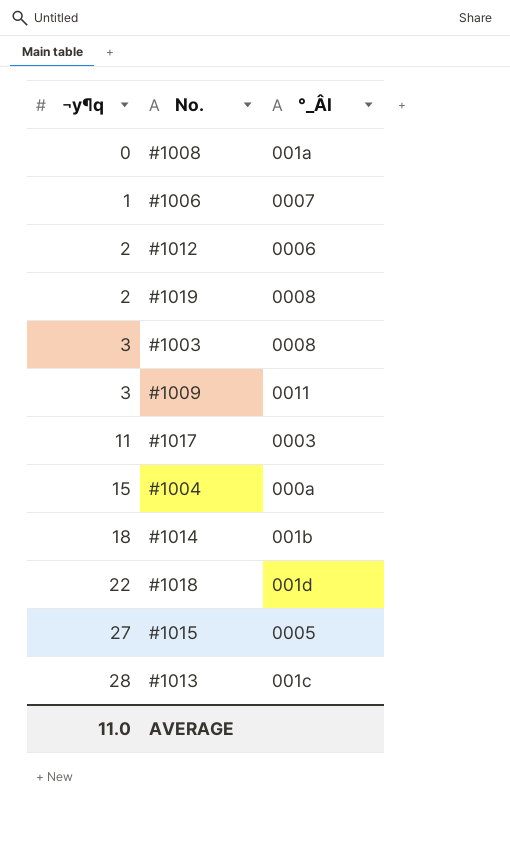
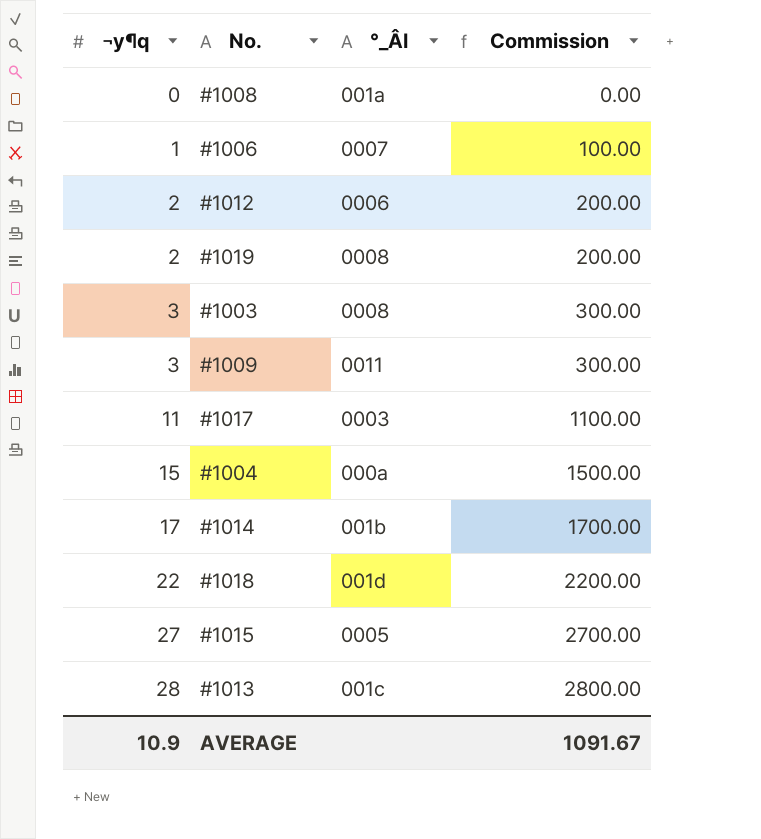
column Commission | formula: none -> [¬y¶q] * 100
#1014 | ¬y¶q: 18 -> 17
AVERAGE | ¬y¶q: 11.0 -> 10.9

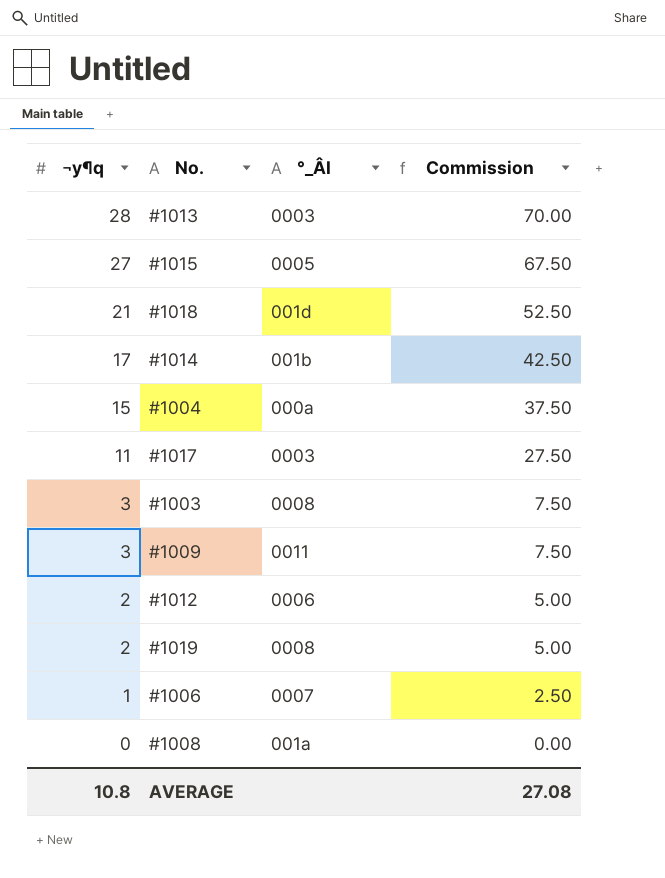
row order: ¬y¶q ascending -> ¬y¶q descending
column Commission | formula: [¬y¶q] * 100 -> [¬y¶q] * 2.5
#1013 | °_ÂI: 001c -> 0003
#1018 | ¬y¶q: 22 -> 21
AVERAGE | ¬y¶q: 10.9 -> 10.8
AVERAGE | Commission: 1091.67 -> 27.08

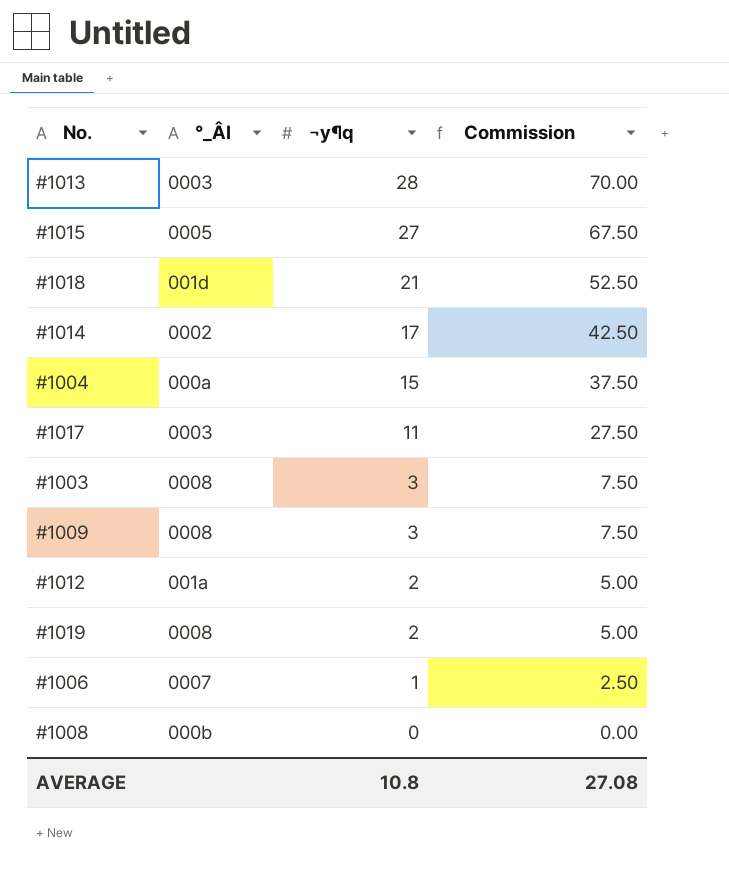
column ¬y¶q | position: 1 -> 3
#1014 | °_ÂI: 001b -> 0002
#1009 | °_ÂI: 0011 -> 0008
#1012 | °_ÂI: 0006 -> 001a
#1008 | °_ÂI: 001a -> 000b

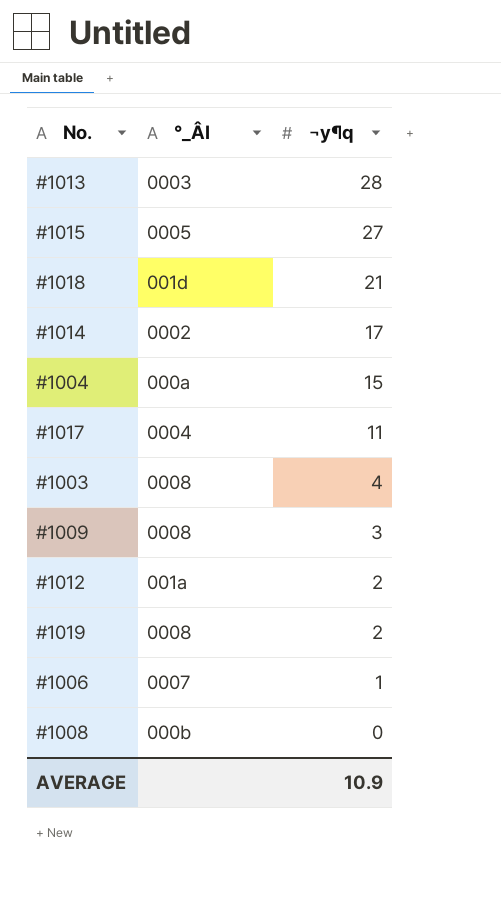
column Commission | formula: [¬y¶q] * 2.5 -> none
#1017 | °_ÂI: 0003 -> 0004
#1003 | ¬y¶q: 3 -> 4
AVERAGE | ¬y¶q: 10.8 -> 10.9

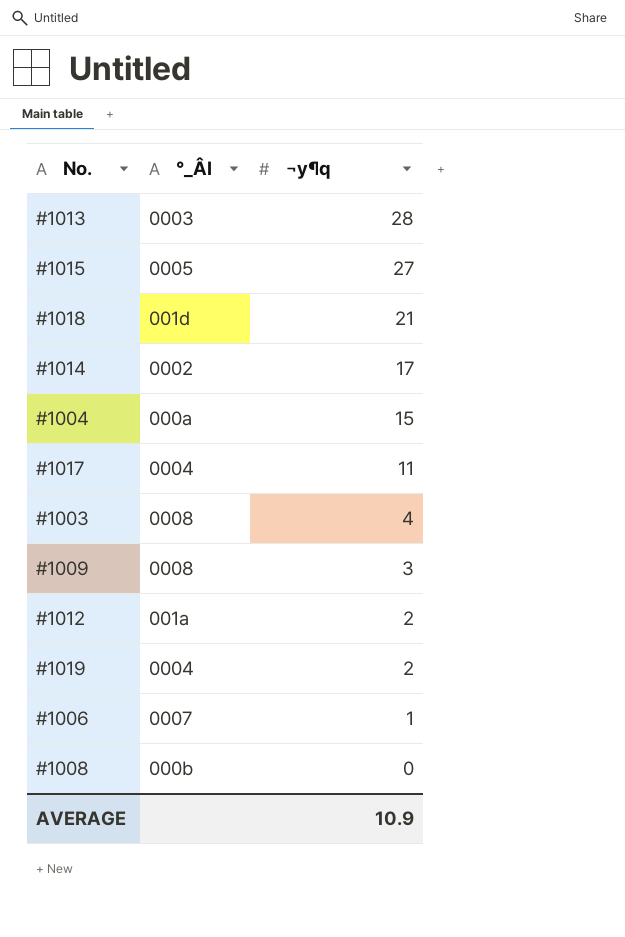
#1019 | °_ÂI: 0008 -> 0004

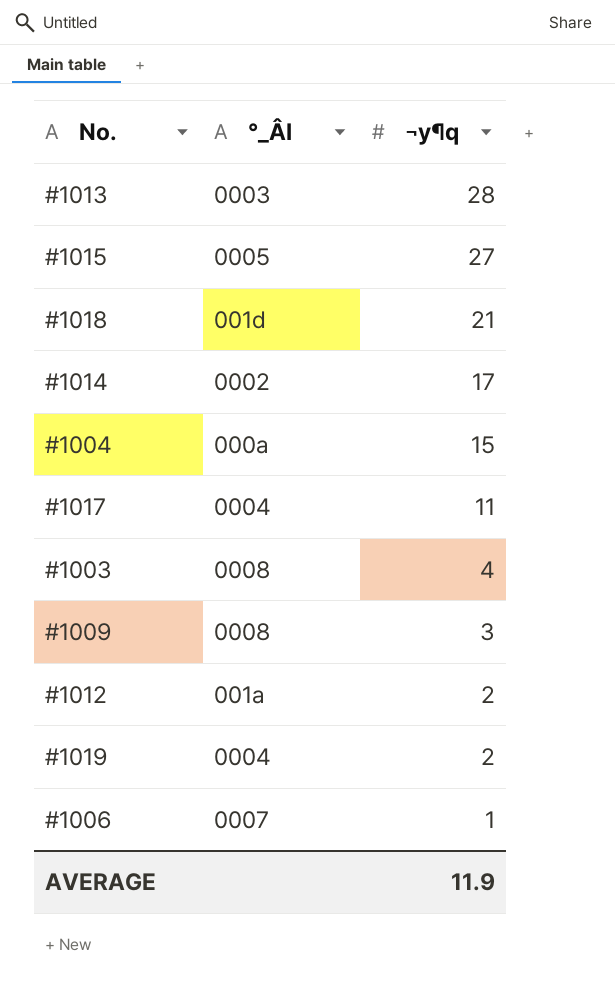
row #1008: 000b | 0 -> none
AVERAGE | ¬y¶q: 10.9 -> 11.9

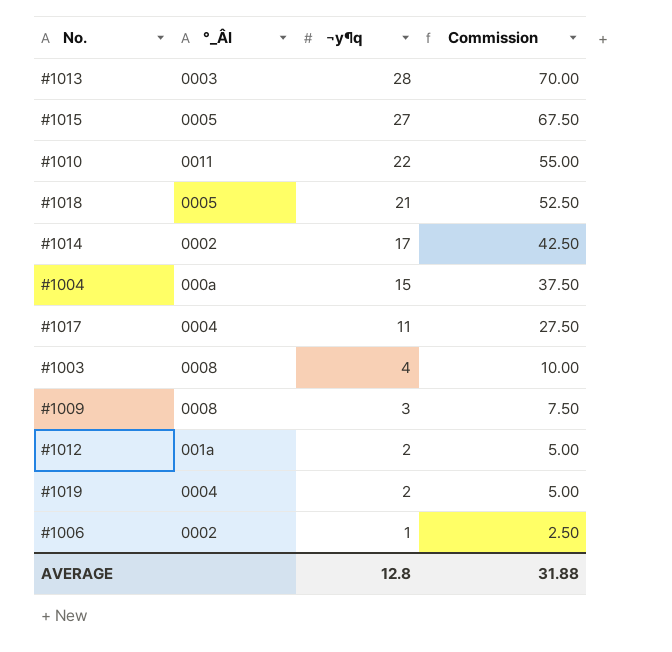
column Commission | formula: none -> [¬y¶q] * 2.5
row #1010: none -> 0011 | 22 | 55.00
#1018 | °_ÂI: 001d -> 0005
#1006 | °_ÂI: 0007 -> 0002
AVERAGE | ¬y¶q: 11.9 -> 12.8

